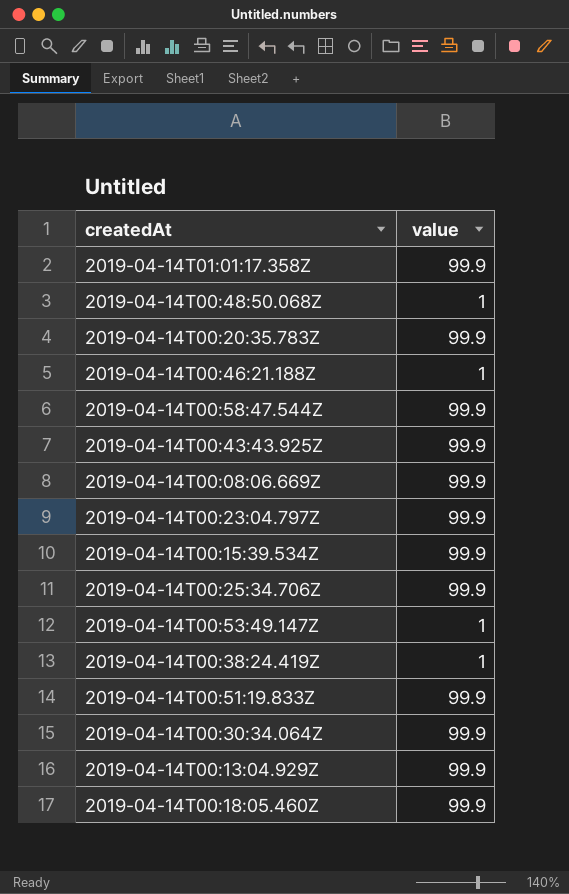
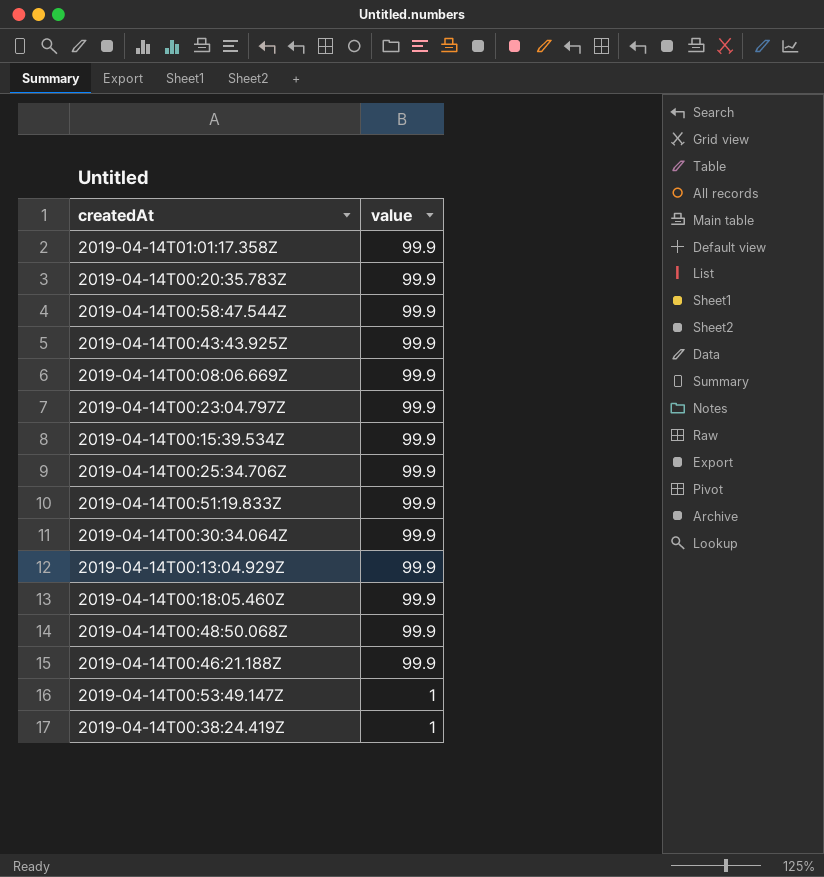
row order: none -> value descending
2019-04-14T00:48:50.068Z | value: 1 -> 99.9
2019-04-14T00:46:21.188Z | value: 1 -> 99.9

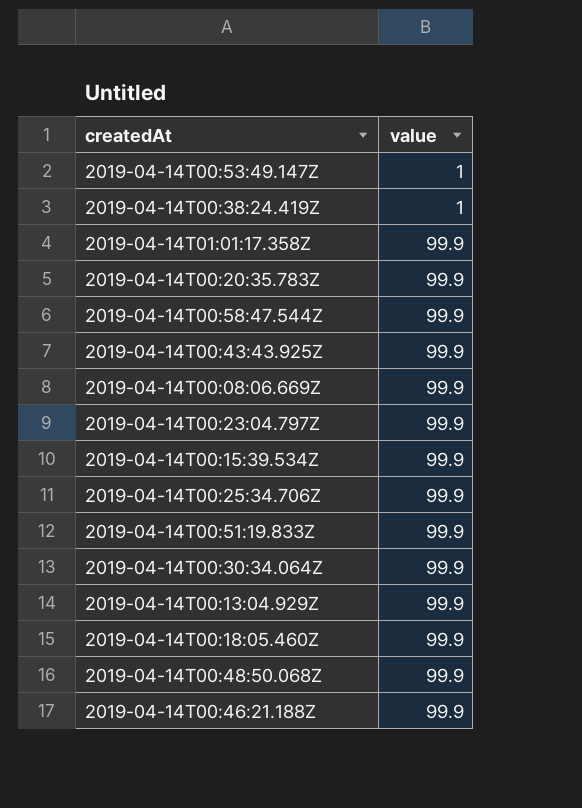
row order: value descending -> value ascending

